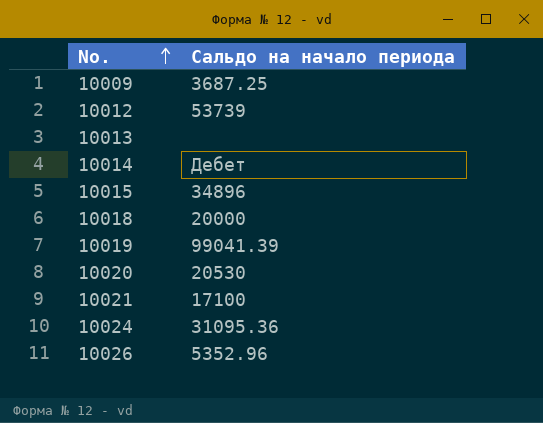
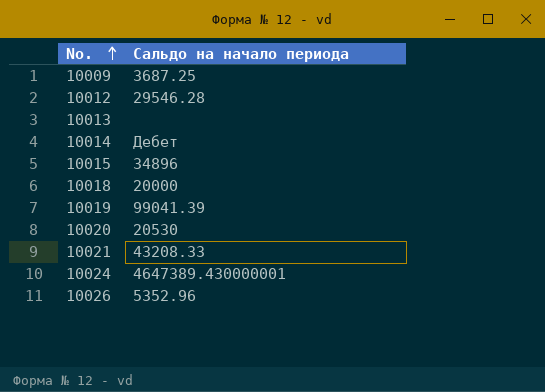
10012 | Сальдо на начало периода: 53739 -> 29546.28
10021 | Сальдо на начало периода: 17100 -> 43208.33
10024 | Сальдо на начало периода: 31095.36 -> 4647389.430000001

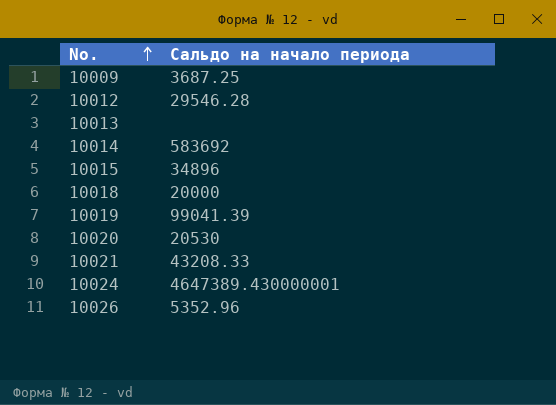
10014 | Сальдо на начало периода: Дебет -> 583692

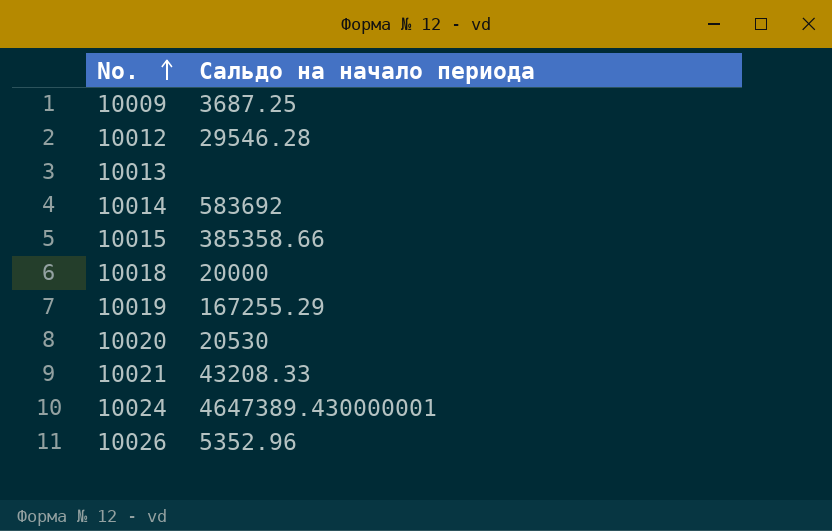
10015 | Сальдо на начало периода: 34896 -> 385358.66
10019 | Сальдо на начало периода: 99041.39 -> 167255.29

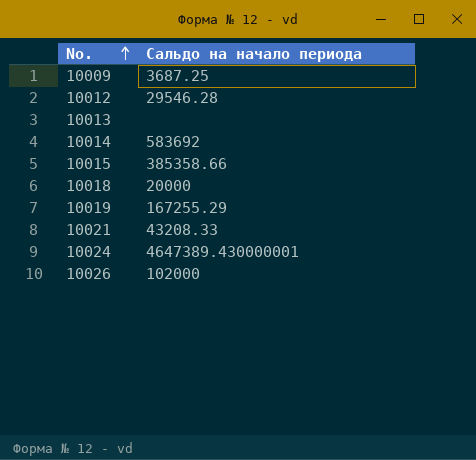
row 10020: 20530 -> none
10026 | Сальдо на начало периода: 5352.96 -> 102000

